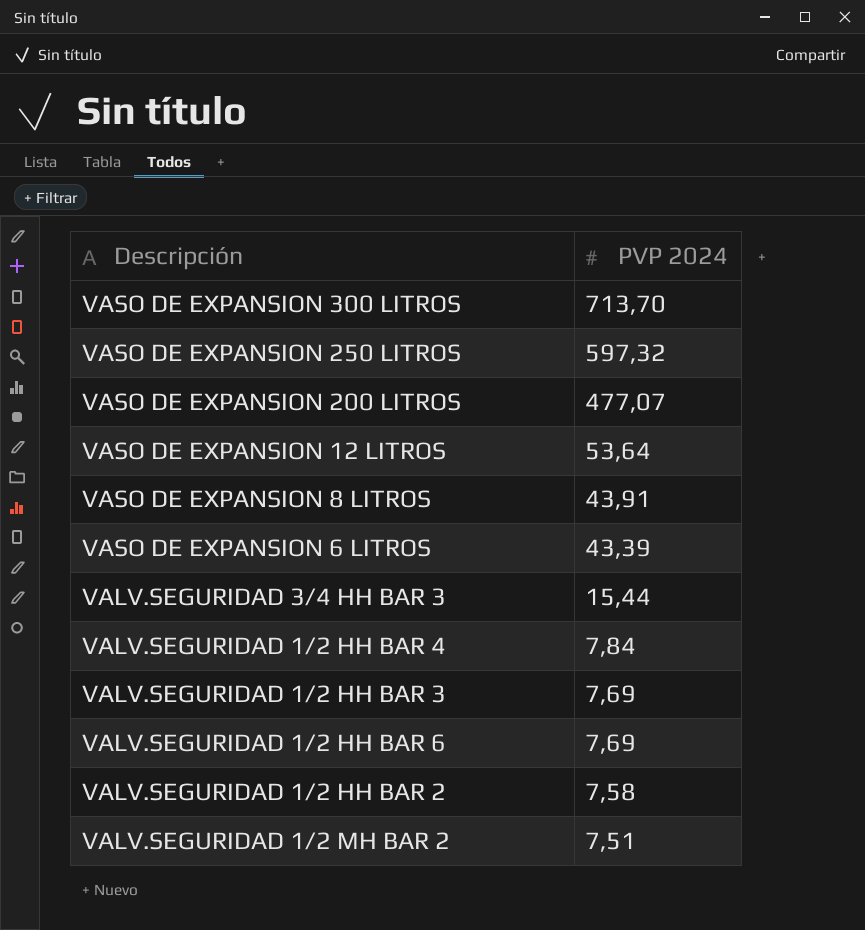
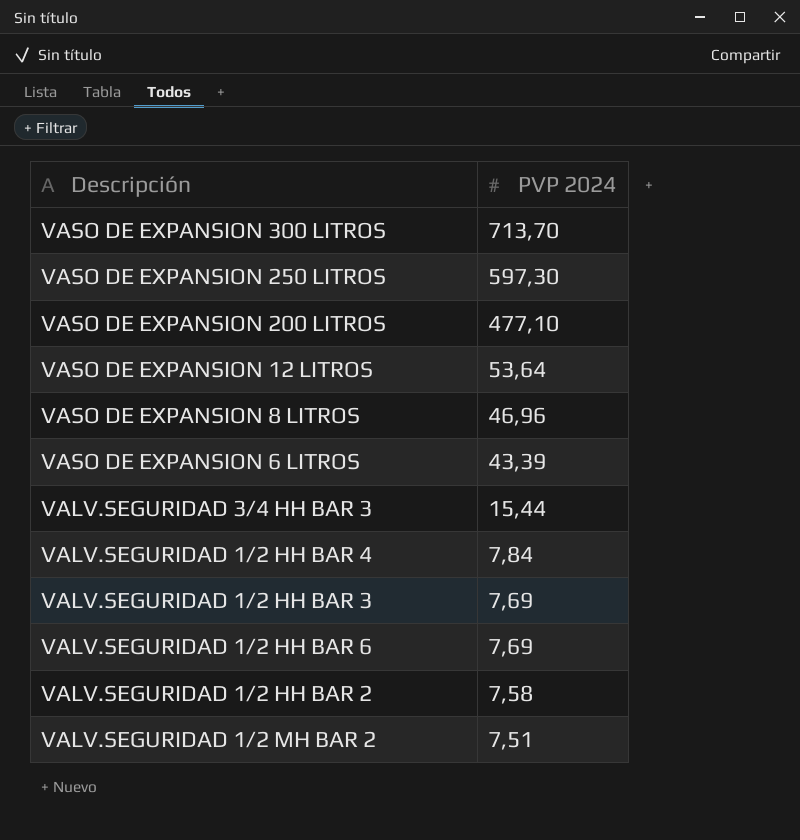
VASO DE EXPANSION 250 LITROS | PVP 2024: 597,32 -> 597,30
VASO DE EXPANSION 200 LITROS | PVP 2024: 477,07 -> 477,10
VASO DE EXPANSION 8 LITROS | PVP 2024: 43,91 -> 46,96

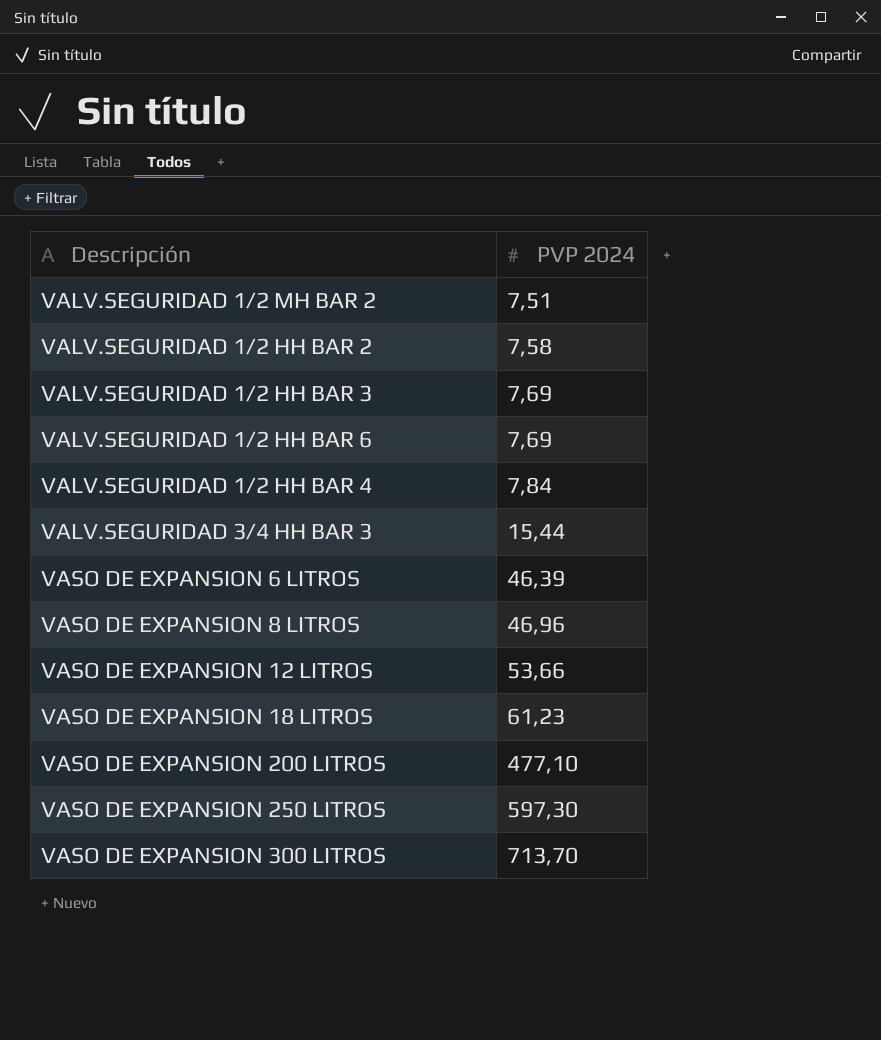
row order: PVP 2024 descending -> PVP 2024 ascending
VASO DE EXPANSION 6 LITROS | PVP 2024: 43,39 -> 46,39
VASO DE EXPANSION 12 LITROS | PVP 2024: 53,64 -> 53,66
row VASO DE EXPANSION 18 LITROS: none -> 61,23

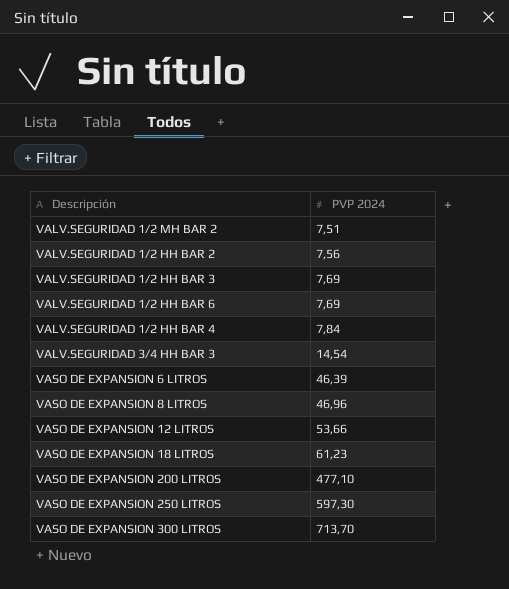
VALV.SEGURIDAD 1/2 HH BAR 2 | PVP 2024: 7,58 -> 7,56
VALV.SEGURIDAD 3/4 HH BAR 3 | PVP 2024: 15,44 -> 14,54

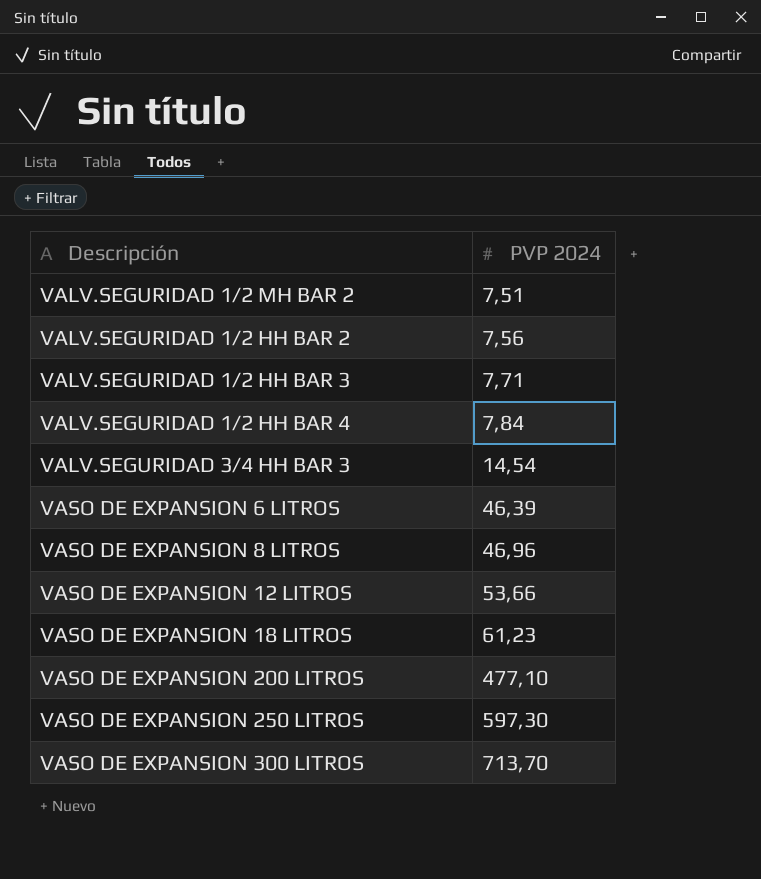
row VALV.SEGURIDAD 1/2 HH BAR 6: 7,69 -> none
VALV.SEGURIDAD 1/2 HH BAR 3 | PVP 2024: 7,69 -> 7,71

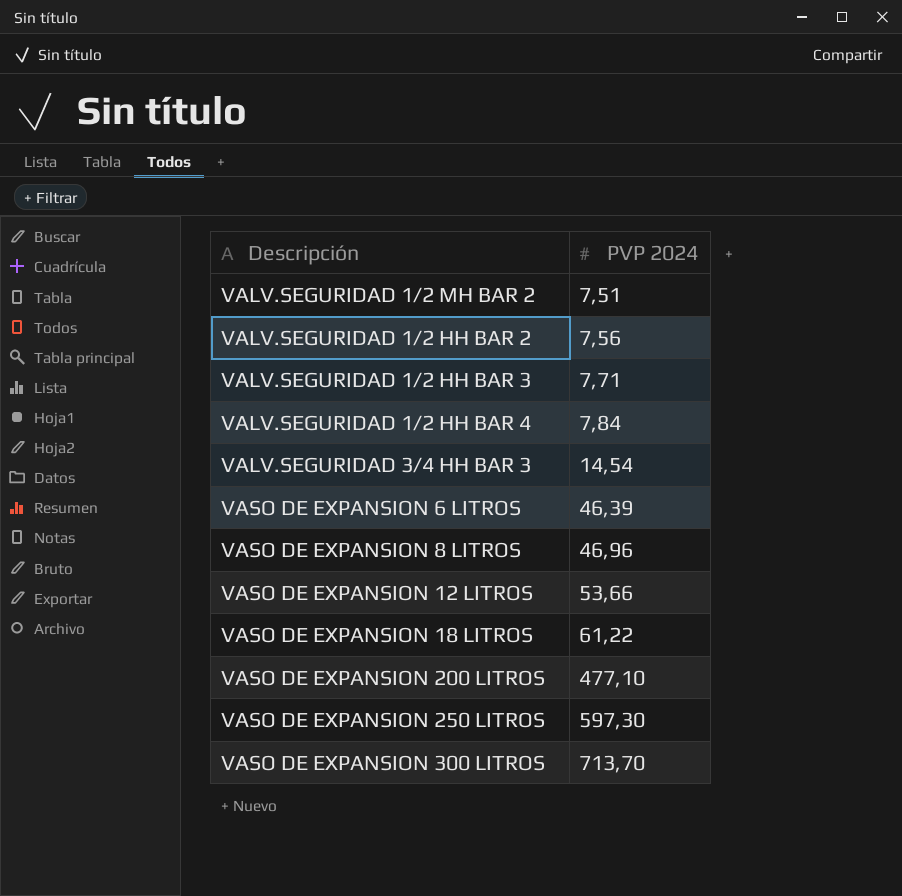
VASO DE EXPANSION 18 LITROS | PVP 2024: 61,23 -> 61,22

